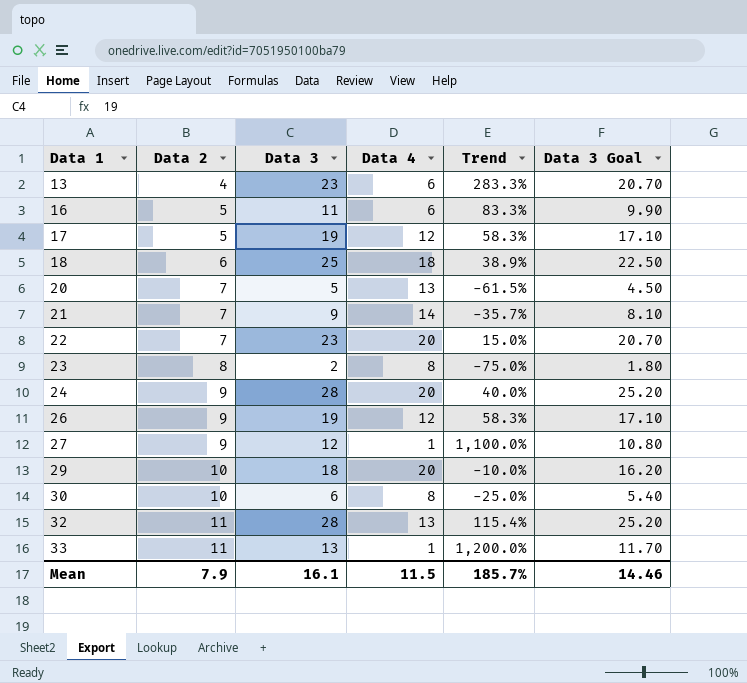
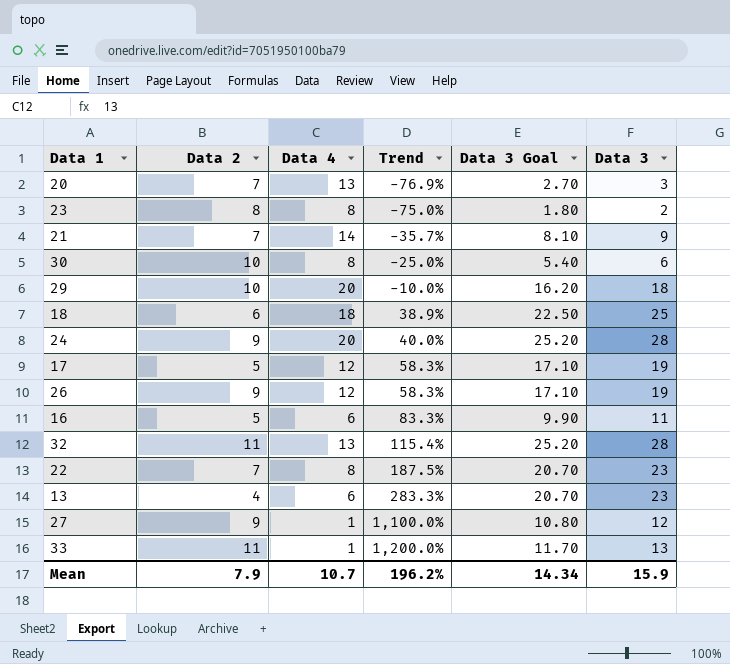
row order: Data 1 ascending -> Trend ascending
column Data 3 | position: 3 -> 6
20 | Trend: -61.5% -> -76.9%
20 | Data 3 Goal: 4.50 -> 2.70
20 | Data 3: 5 -> 3
22 | Data 4: 20 -> 8
22 | Trend: 15.0% -> 187.5%
Mean | Data 4: 11.5 -> 10.7
Mean | Trend: 185.7% -> 196.2%
Mean | Data 3 Goal: 14.46 -> 14.34
Mean | Data 3: 16.1 -> 15.9

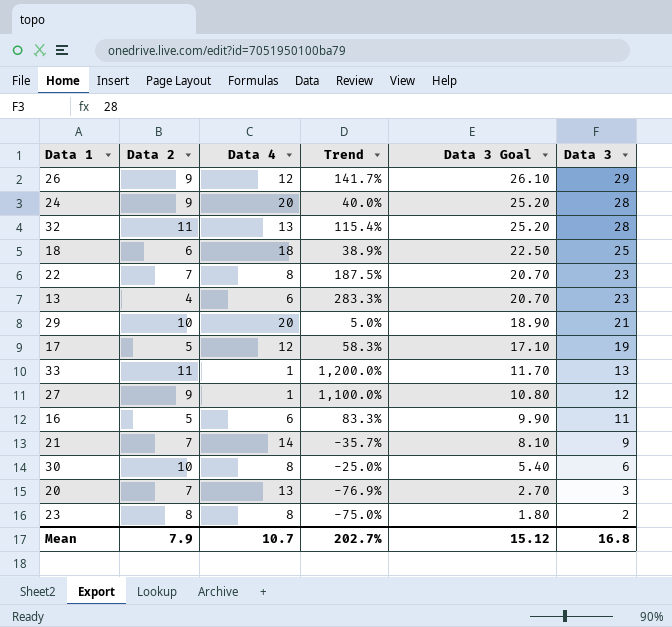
row order: Trend ascending -> Data 3 Goal descending
26 | Trend: 58.3% -> 141.7%
26 | Data 3 Goal: 17.10 -> 26.10
26 | Data 3: 19 -> 29
29 | Trend: -10.0% -> 5.0%
29 | Data 3 Goal: 16.20 -> 18.90
29 | Data 3: 18 -> 21
Mean | Trend: 196.2% -> 202.7%
Mean | Data 3 Goal: 14.34 -> 15.12
Mean | Data 3: 15.9 -> 16.8

